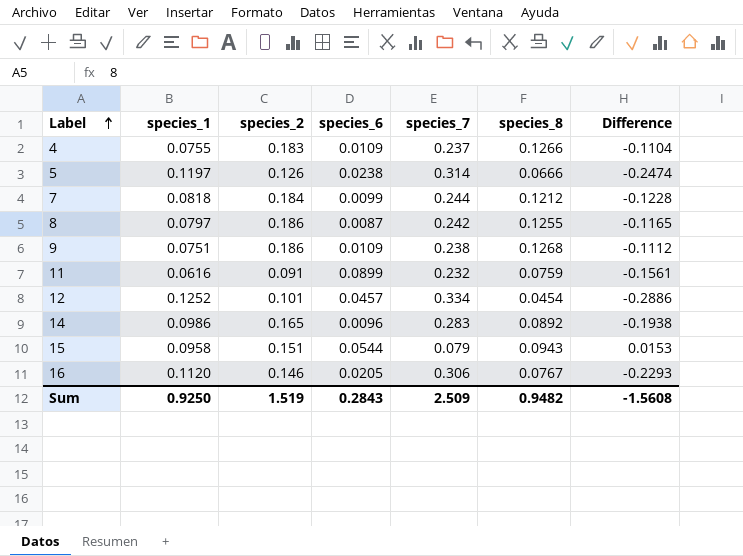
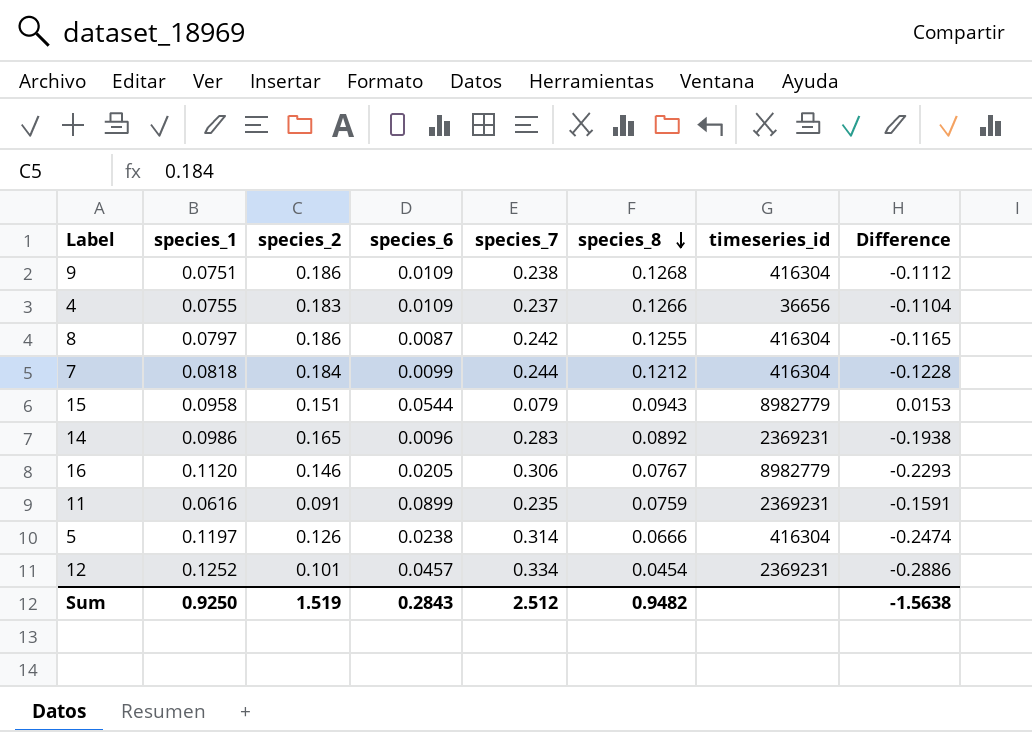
row order: Label ascending -> species_8 descending
column timeseries_id | position: none -> 7
11 | species_7: 0.232 -> 0.235
11 | Difference: -0.1561 -> -0.1591
Sum | species_7: 2.509 -> 2.512
Sum | Difference: -1.5608 -> -1.5638

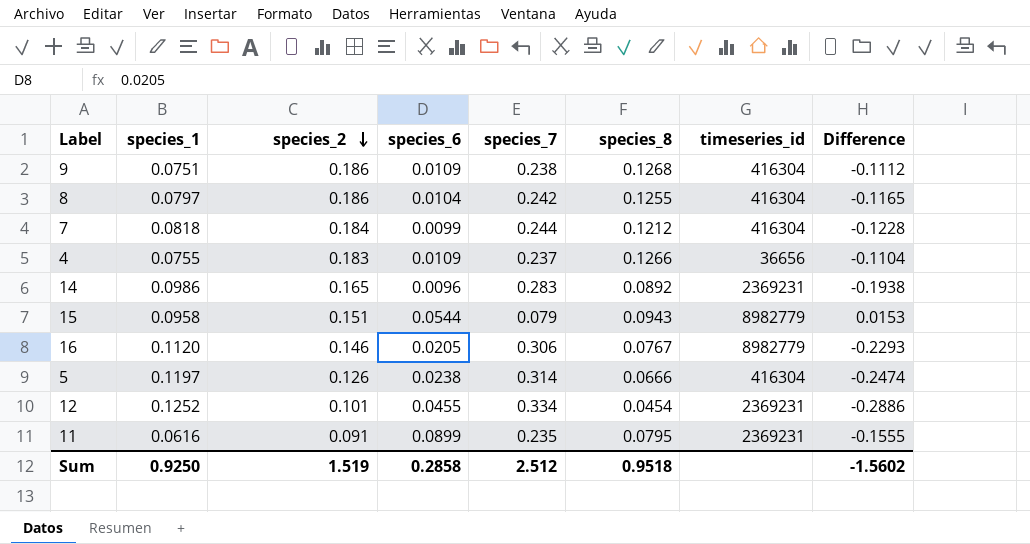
row order: species_8 descending -> species_2 descending
8 | species_6: 0.0087 -> 0.0104
12 | species_6: 0.0457 -> 0.0455
11 | species_8: 0.0759 -> 0.0795
11 | Difference: -0.1591 -> -0.1555
Sum | species_6: 0.2843 -> 0.2858
Sum | species_8: 0.9482 -> 0.9518
Sum | Difference: -1.5638 -> -1.5602

